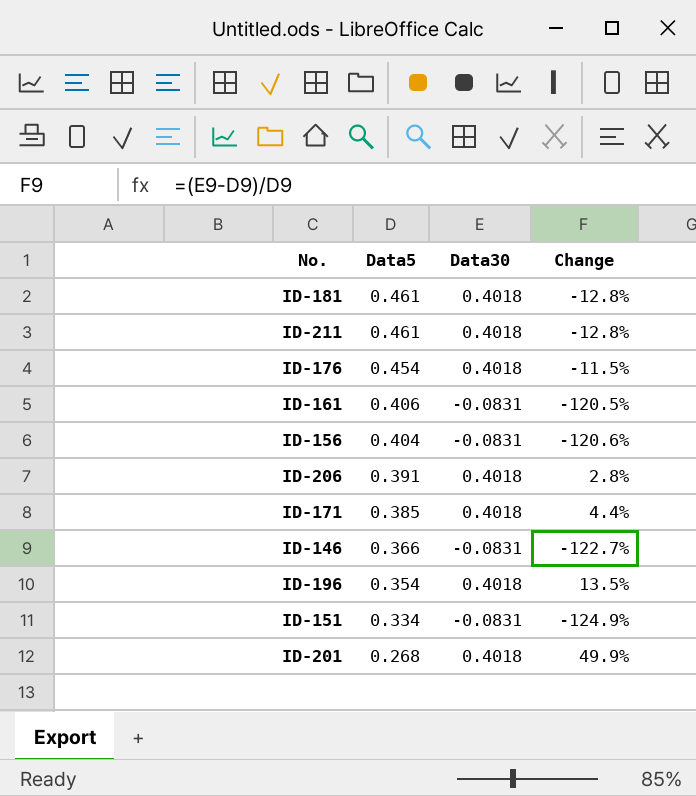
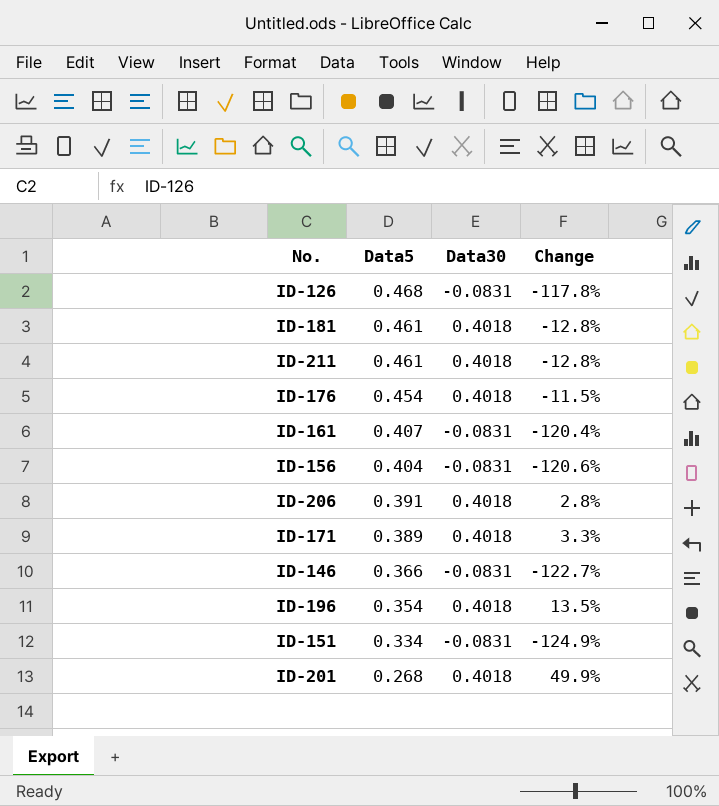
row ID-126: none -> 0.468 | -0.0831 | -117.8%
ID-161 | Data5: 0.406 -> 0.407
ID-161 | Change: -120.5% -> -120.4%
ID-171 | Data5: 0.385 -> 0.389
ID-171 | Change: 4.4% -> 3.3%

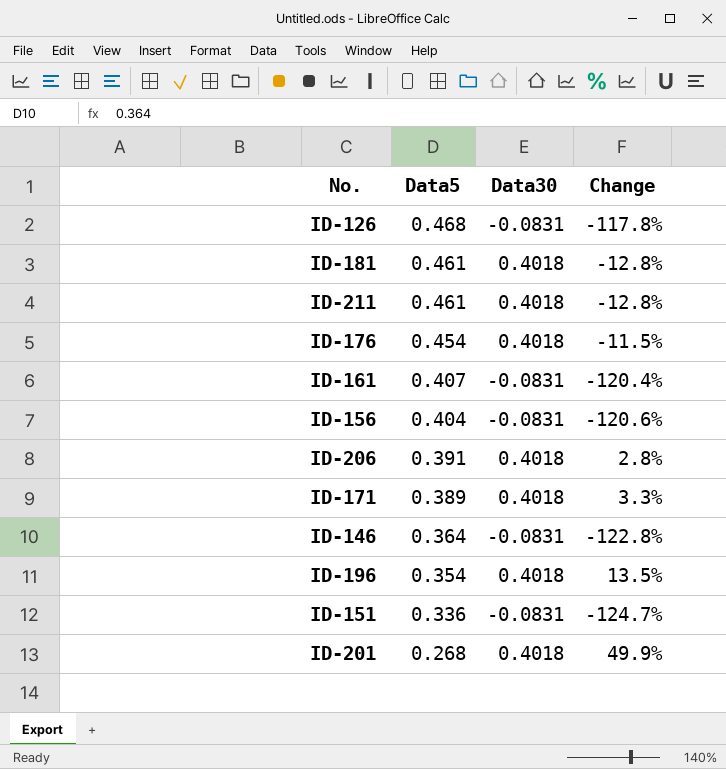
ID-146 | Data5: 0.366 -> 0.364
ID-146 | Change: -122.7% -> -122.8%
ID-151 | Data5: 0.334 -> 0.336
ID-151 | Change: -124.9% -> -124.7%

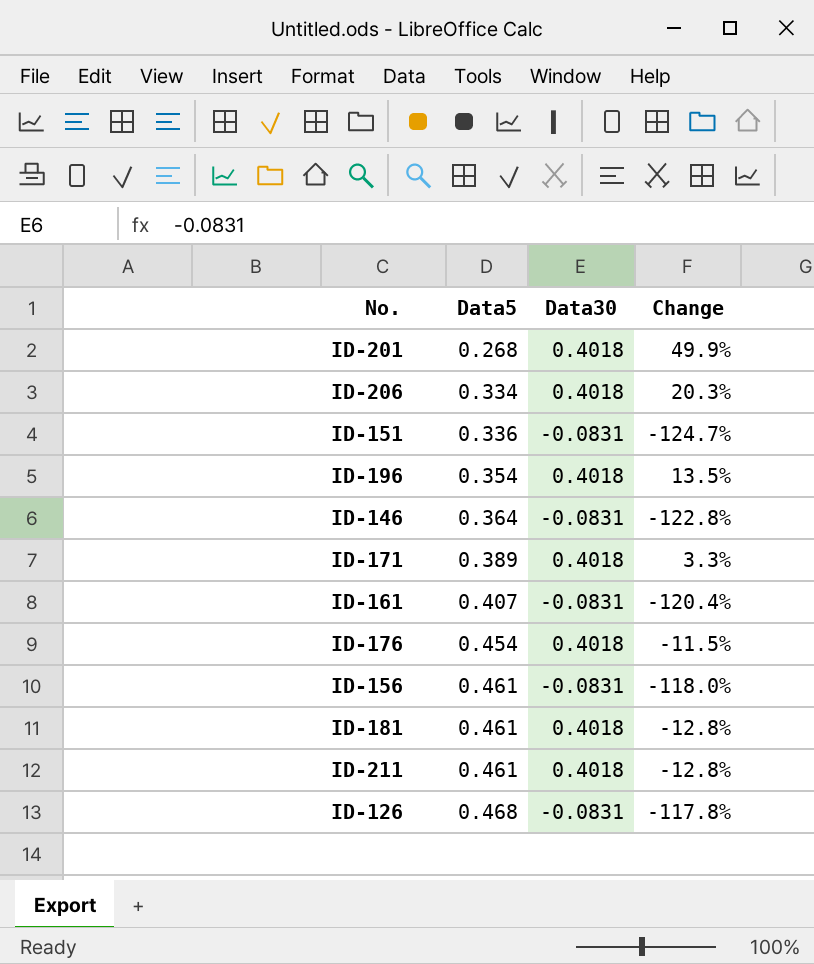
row order: Data5 descending -> Data5 ascending
ID-206 | Data5: 0.391 -> 0.334
ID-206 | Change: 2.8% -> 20.3%
ID-156 | Data5: 0.404 -> 0.461
ID-156 | Change: -120.6% -> -118.0%

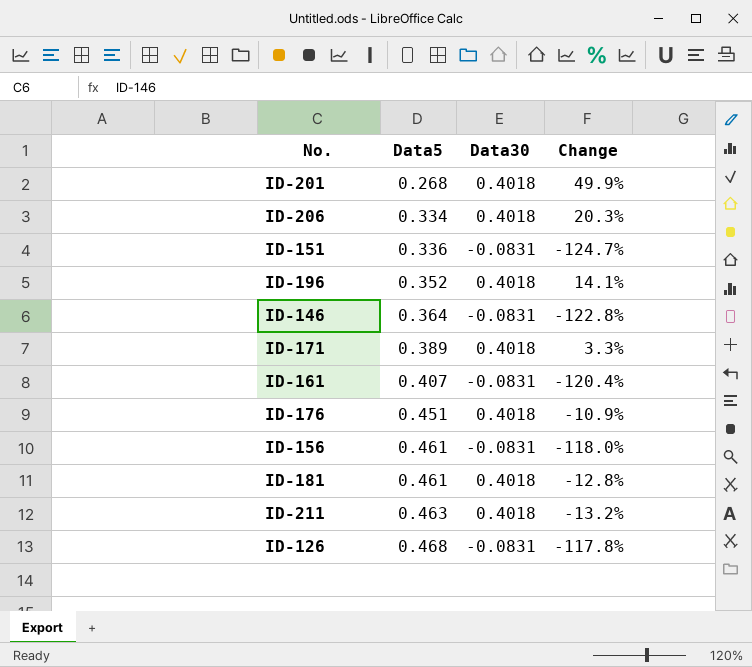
ID-196 | Data5: 0.354 -> 0.352
ID-196 | Change: 13.5% -> 14.1%
ID-176 | Data5: 0.454 -> 0.451
ID-176 | Change: -11.5% -> -10.9%
ID-211 | Data5: 0.461 -> 0.463
ID-211 | Change: -12.8% -> -13.2%

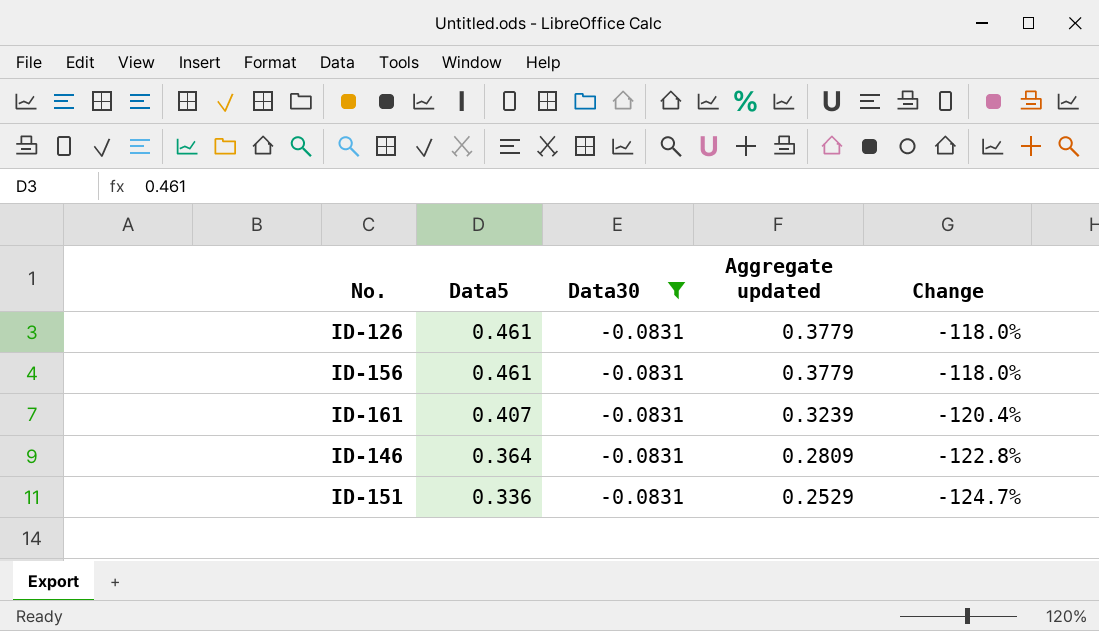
filter: none -> Data30 = -0.0831
row order: Data5 ascending -> Data5 descending
column Aggregate updated | formula: none -> [Data5] + [Data30]
ID-126 | Data5: 0.468 -> 0.461
ID-126 | Change: -117.8% -> -118.0%

